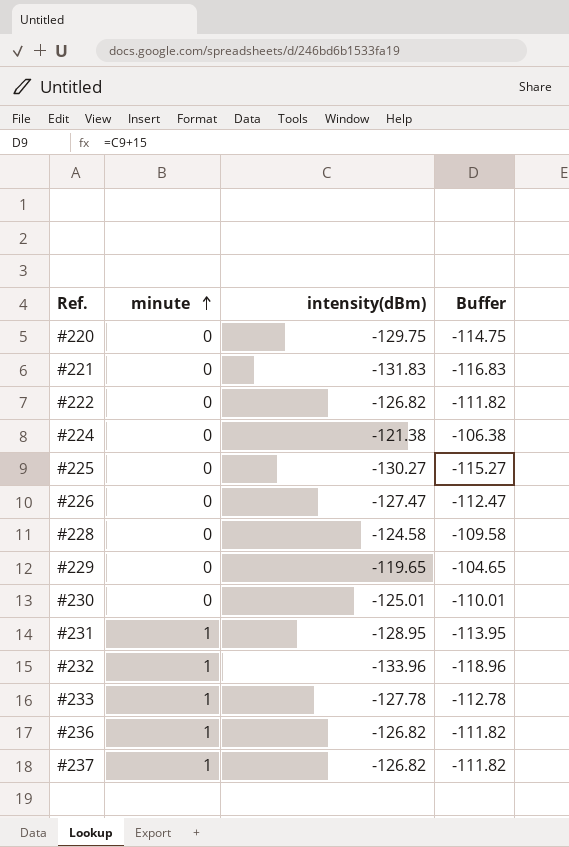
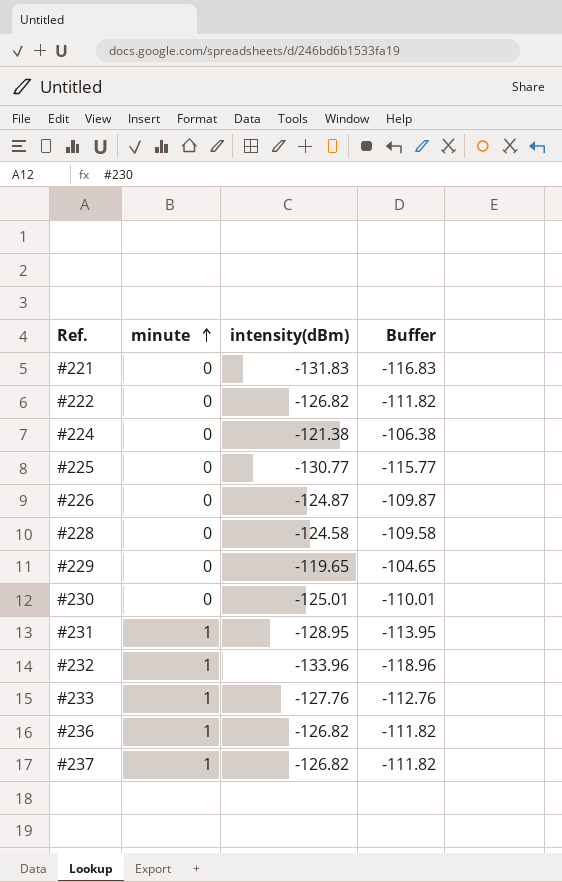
row #220: 0 | -129.75 | -114.75 -> none
#225 | intensity(dBm): -130.27 -> -130.77
#225 | Buffer: -115.27 -> -115.77
#226 | intensity(dBm): -127.47 -> -124.87
#226 | Buffer: -112.47 -> -109.87
#233 | intensity(dBm): -127.78 -> -127.76
#233 | Buffer: -112.78 -> -112.76

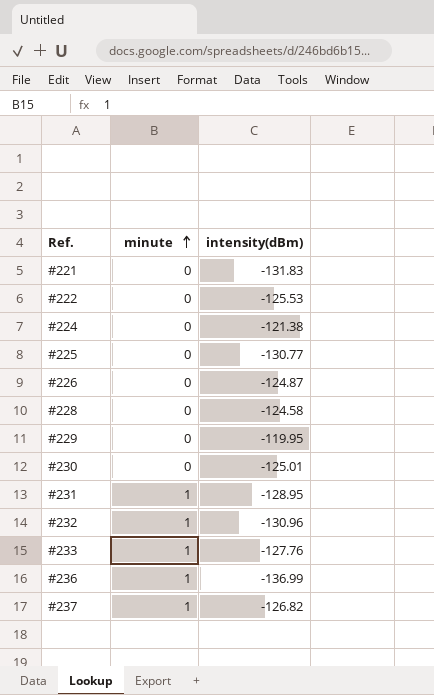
column Buffer | formula: [intensity(dBm)] + 15 -> none
#222 | intensity(dBm): -126.82 -> -125.53
#229 | intensity(dBm): -119.65 -> -119.95
#232 | intensity(dBm): -133.96 -> -130.96
#236 | intensity(dBm): -126.82 -> -136.99

